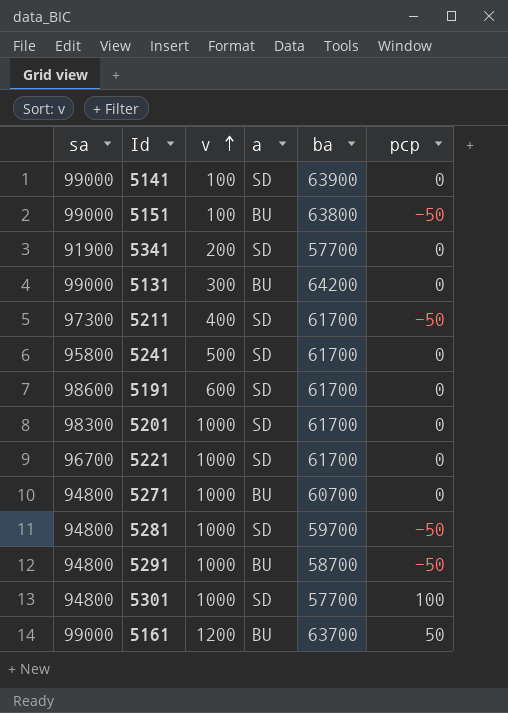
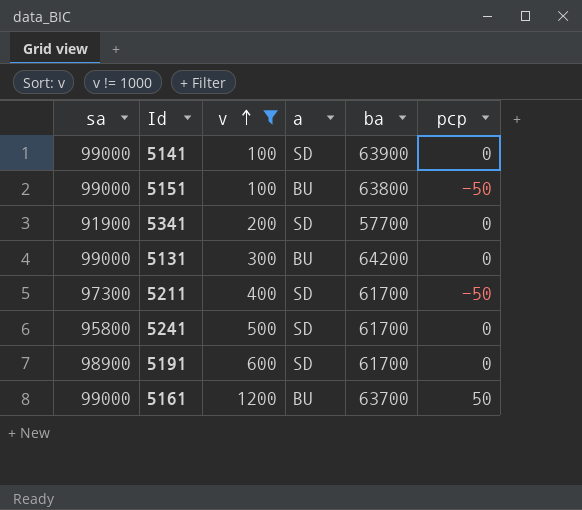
filter: none -> v != 1000
5191 | sa: 98600 -> 98900

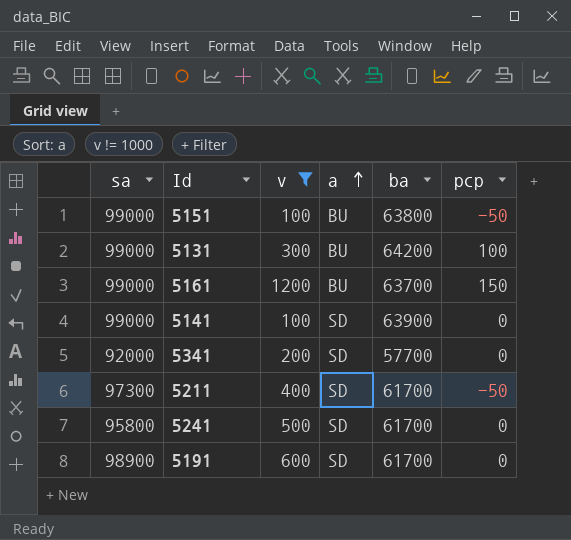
row order: v ascending -> a ascending
5131 | pcp: 0 -> 100
5161 | pcp: 50 -> 150
5341 | sa: 91900 -> 92000

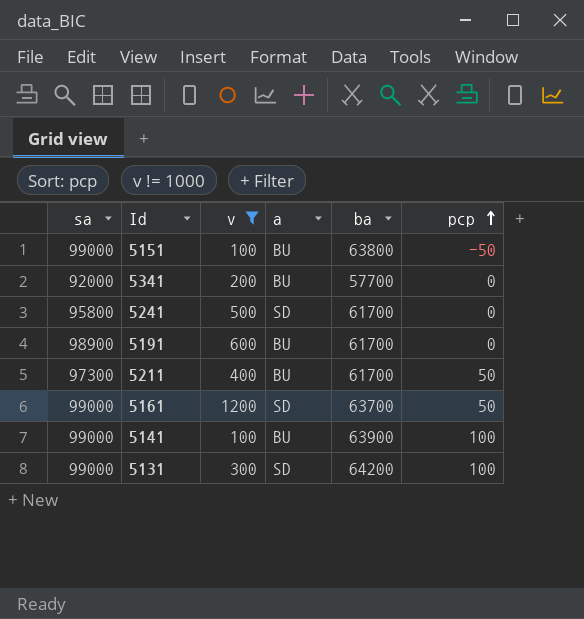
row order: a ascending -> pcp ascending
5341 | a: SD -> BU
5191 | a: SD -> BU
5211 | a: SD -> BU
5211 | pcp: -50 -> 50
5161 | a: BU -> SD
5161 | pcp: 150 -> 50
5141 | a: SD -> BU
5141 | pcp: 0 -> 100
5131 | a: BU -> SD

